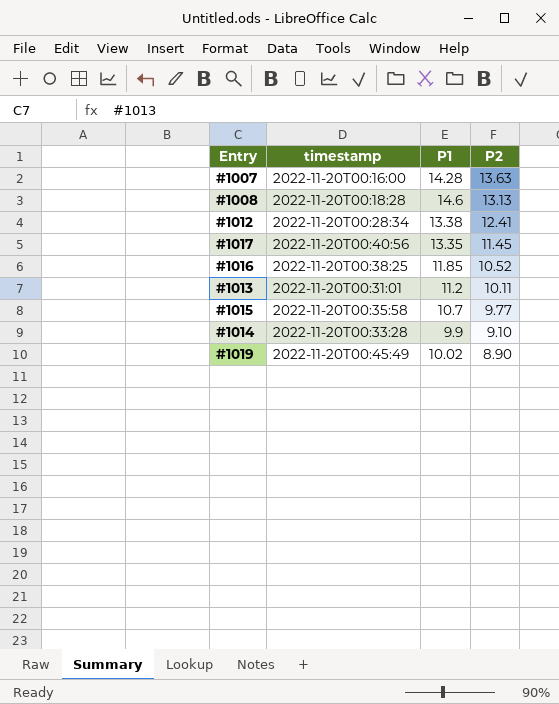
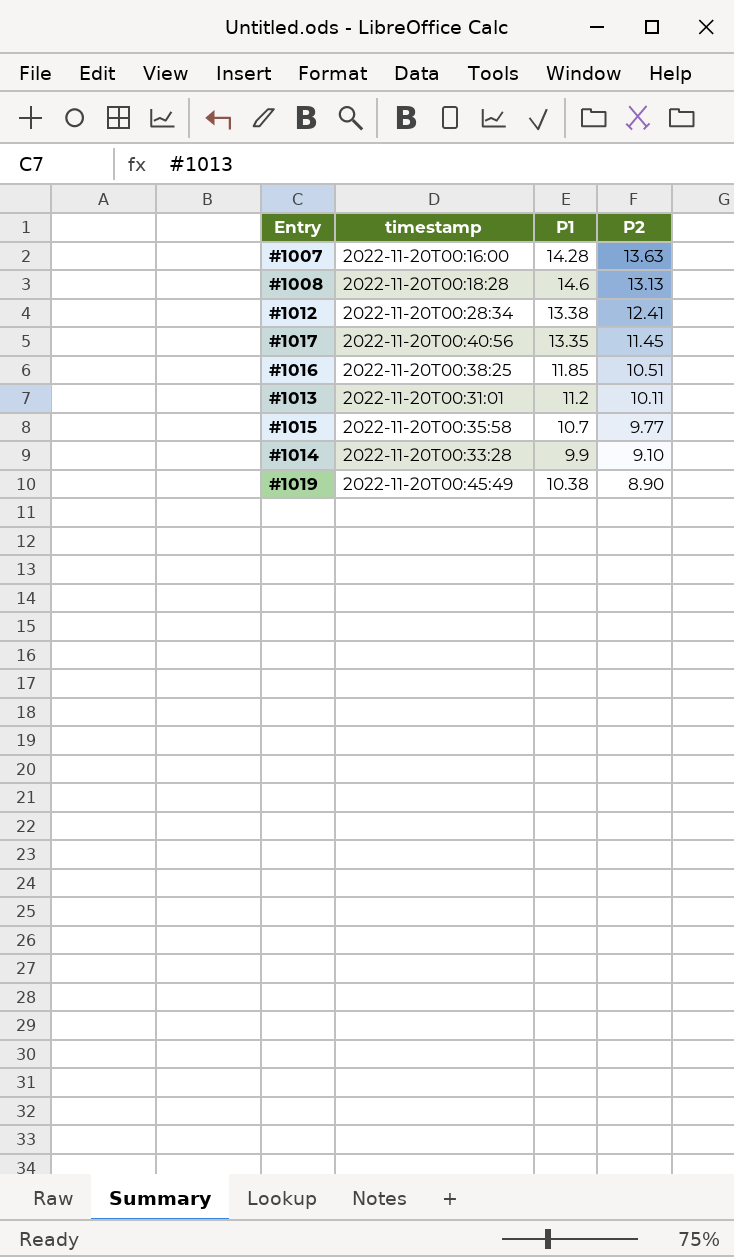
#1016 | P2: 10.52 -> 10.51
#1019 | P1: 10.02 -> 10.38

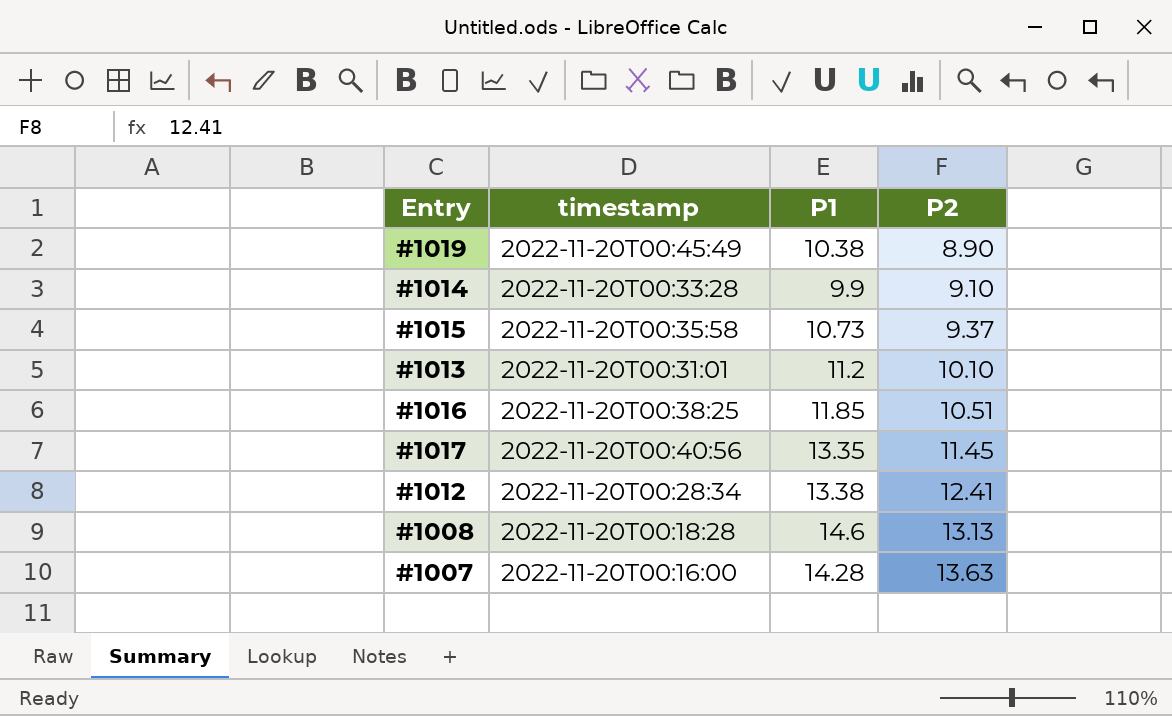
row order: P2 descending -> P2 ascending
#1015 | P1: 10.7 -> 10.73
#1015 | P2: 9.77 -> 9.37
#1013 | P2: 10.11 -> 10.10

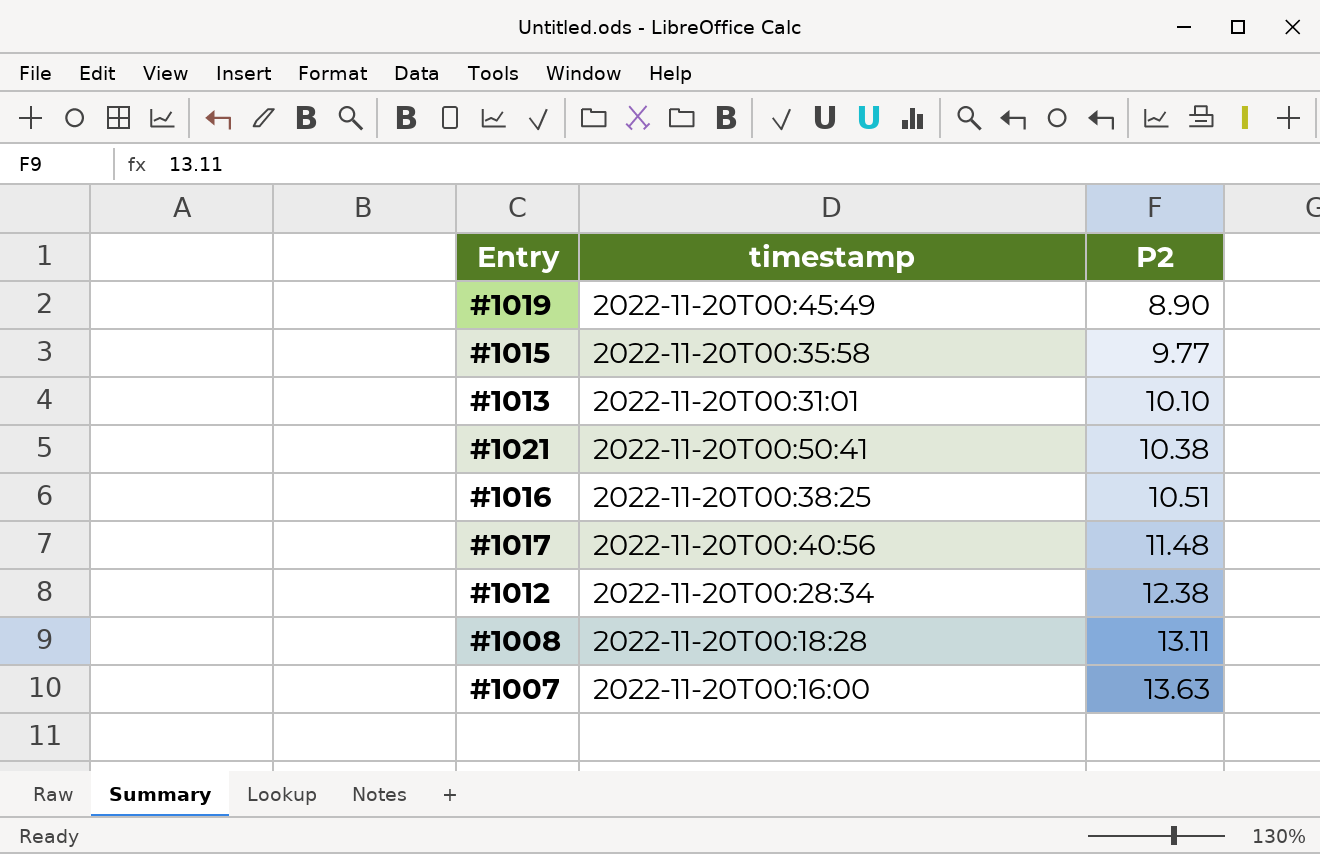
column P1 | position: 3 -> none
row #1014: 2022-11-20T00:33:28 | 9.9 | 9.10 -> none
#1015 | P2: 9.37 -> 9.77
row #1021: none -> 2022-11-20T00:50:41 | 10.38
#1017 | P2: 11.45 -> 11.48
#1012 | P2: 12.41 -> 12.38
#1008 | P2: 13.13 -> 13.11

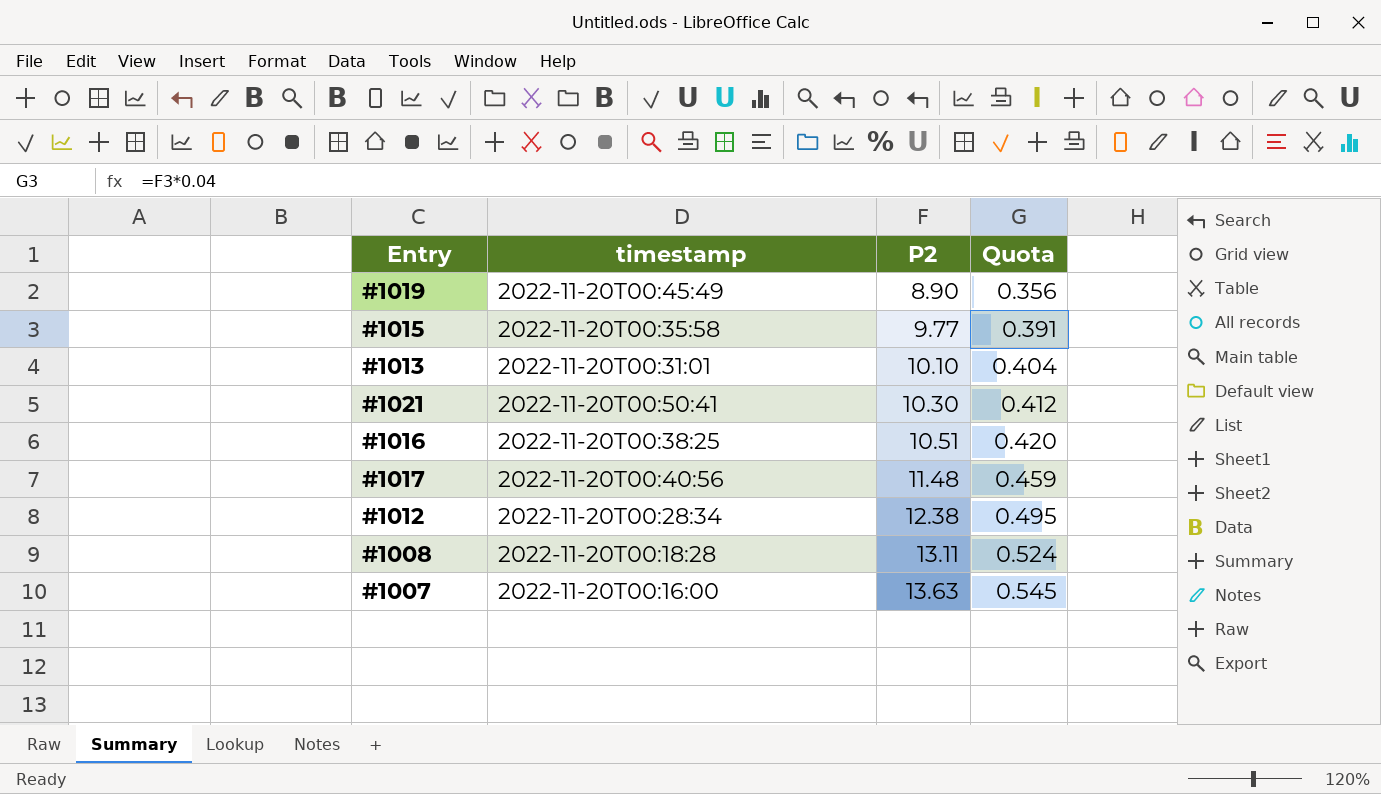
column Quota | formula: none -> [P2] * 0.04
#1021 | P2: 10.38 -> 10.30

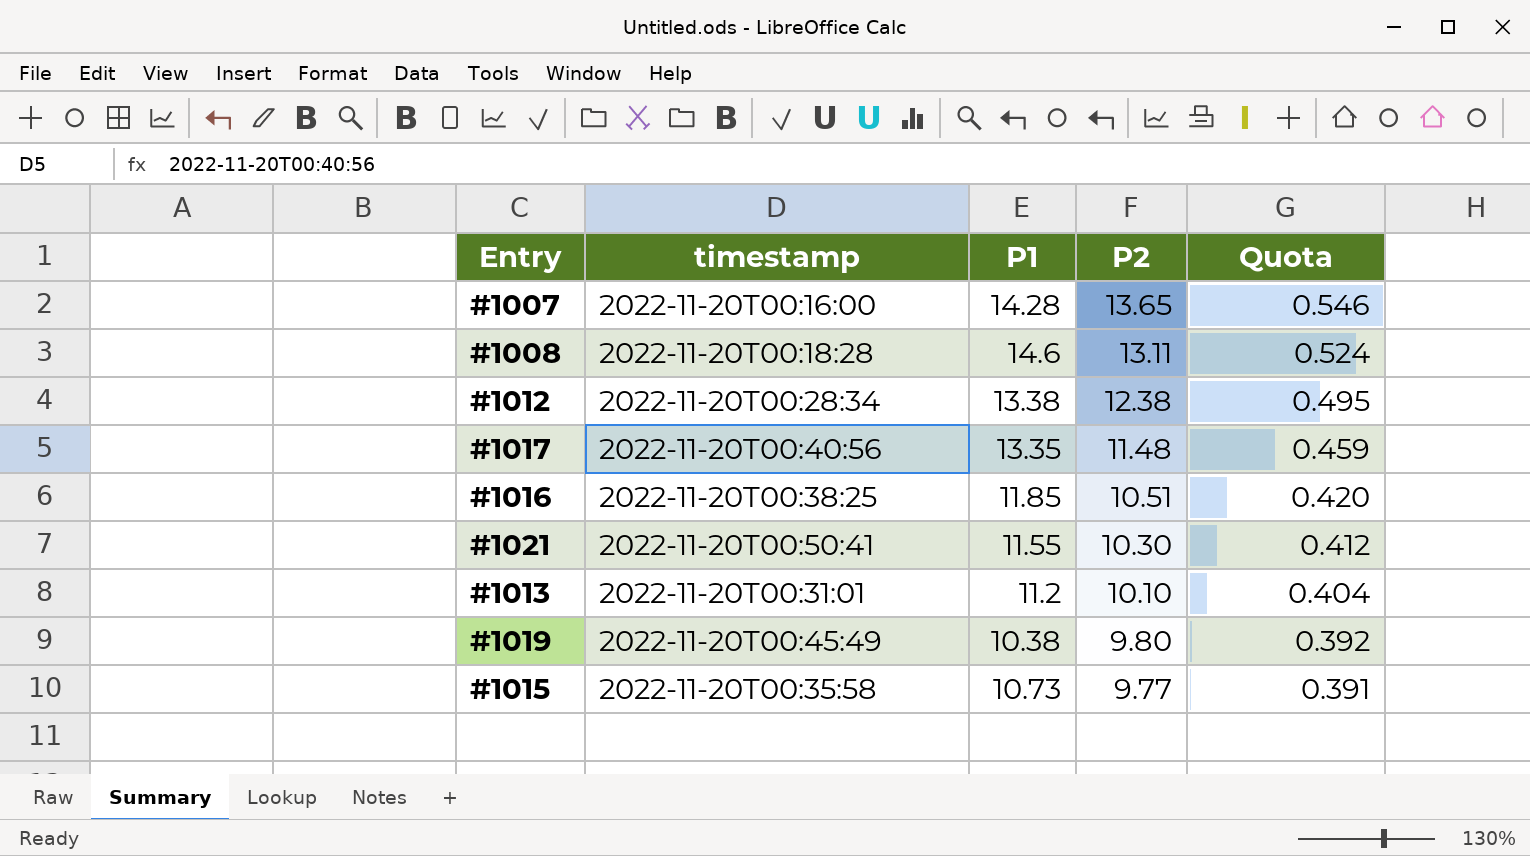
row order: P2 ascending -> P2 descending
column P1 | position: none -> 3
#1007 | P2: 13.63 -> 13.65
#1007 | Quota: 0.545 -> 0.546
#1019 | P2: 8.90 -> 9.80
#1019 | Quota: 0.356 -> 0.392

